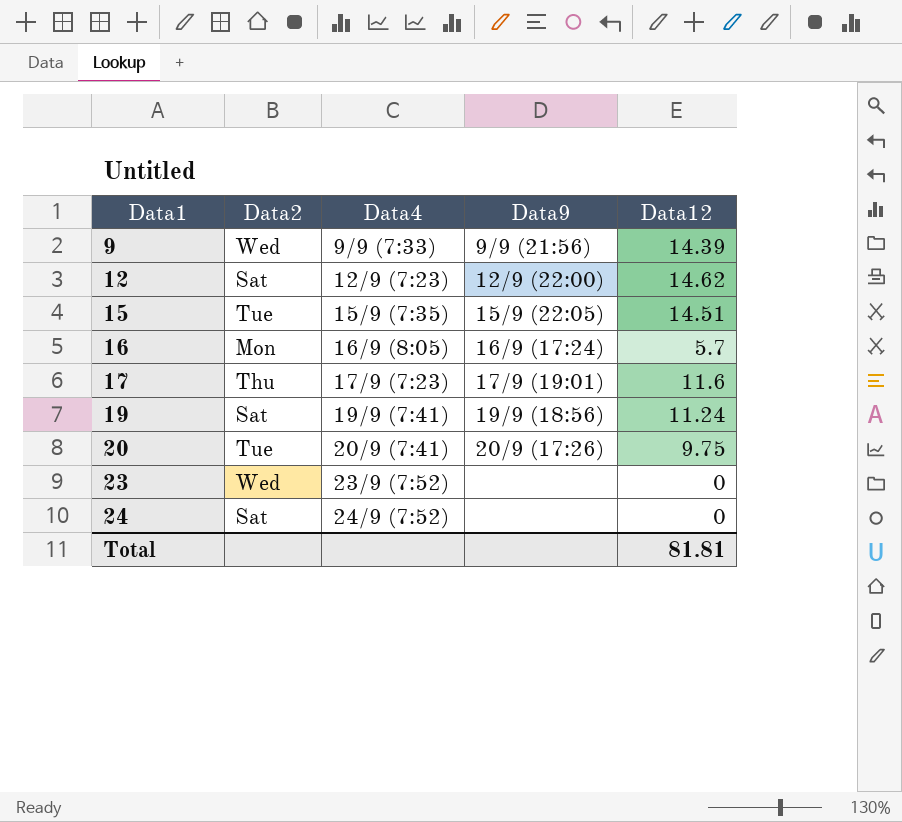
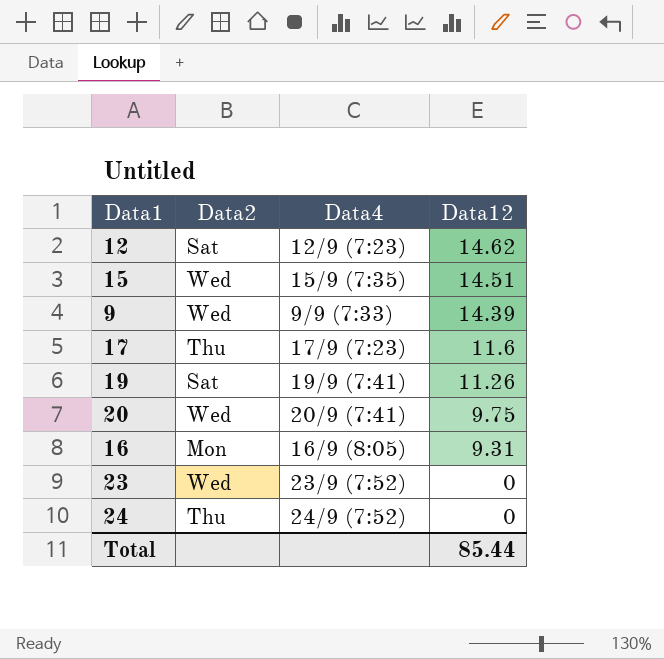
row order: Data1 ascending -> Data12 descending
column Data9 | position: 4 -> none
15 | Data2: Tue -> Wed
19 | Data12: 11.24 -> 11.26
20 | Data2: Tue -> Wed
16 | Data12: 5.7 -> 9.31
24 | Data2: Sat -> Thu
Total | Data12: 81.81 -> 85.44

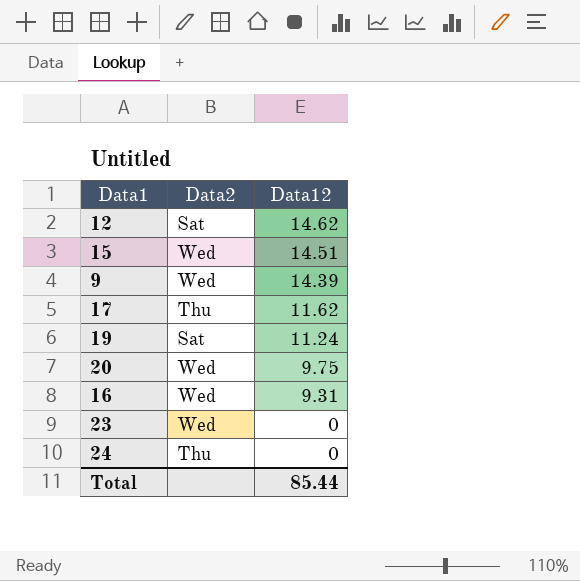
column Data4 | position: 3 -> none
17 | Data12: 11.6 -> 11.62
19 | Data12: 11.26 -> 11.24
16 | Data2: Mon -> Wed

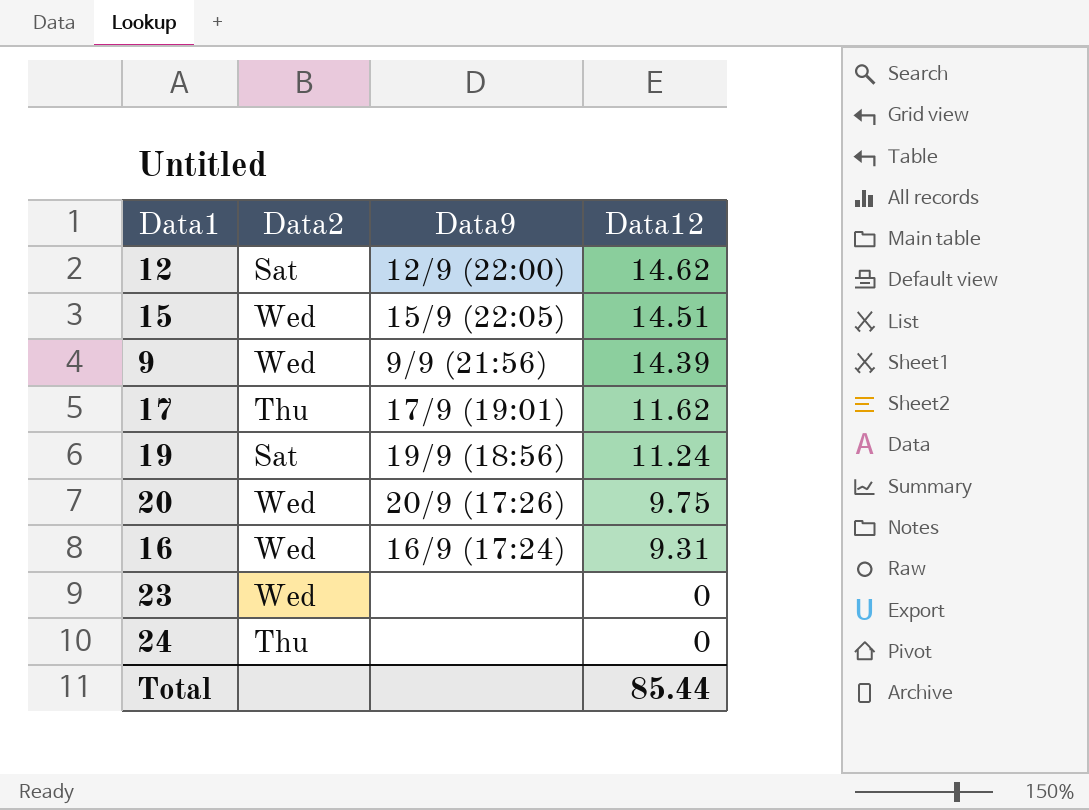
column Data9 | position: none -> 3

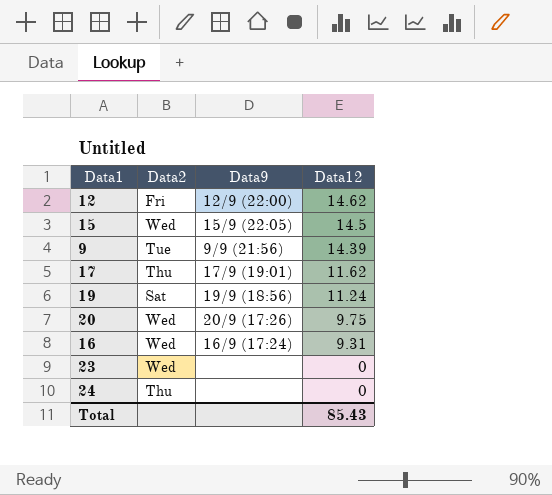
12 | Data2: Sat -> Fri
15 | Data12: 14.51 -> 14.5
9 | Data2: Wed -> Tue
Total | Data12: 85.44 -> 85.43

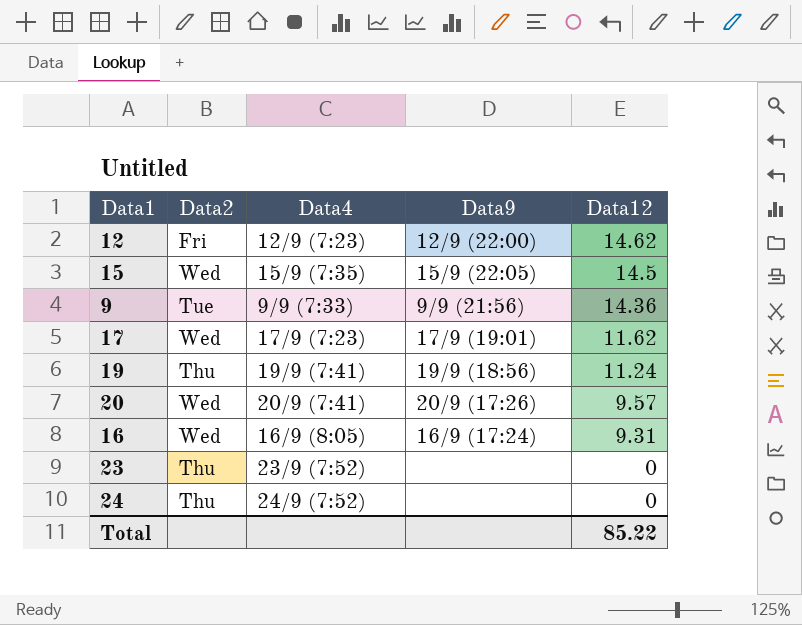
column Data4 | position: none -> 3
9 | Data12: 14.39 -> 14.36
17 | Data2: Thu -> Wed
19 | Data2: Sat -> Thu
20 | Data12: 9.75 -> 9.57
23 | Data2: Wed -> Thu
Total | Data12: 85.43 -> 85.22

